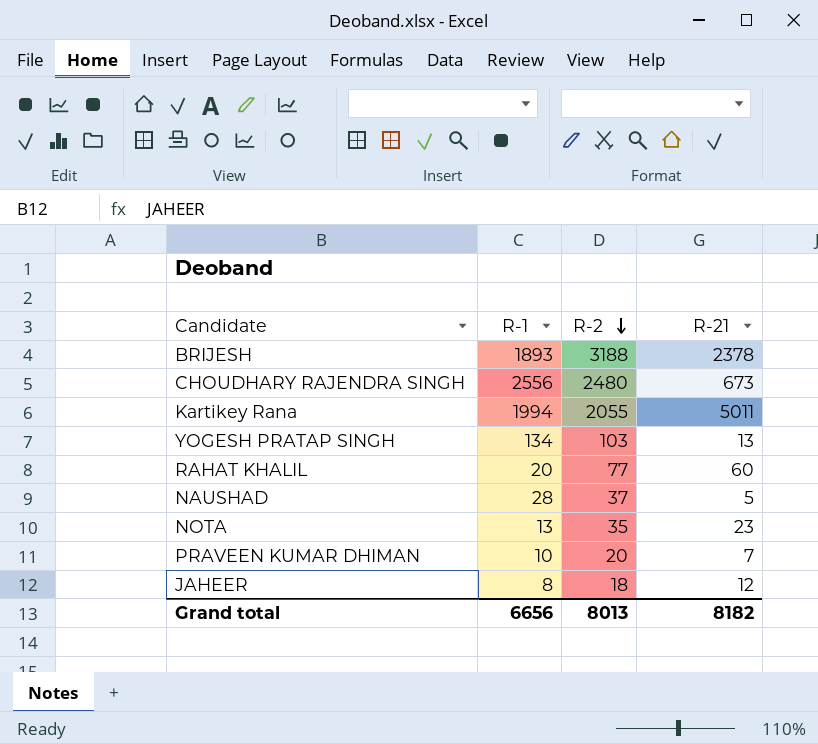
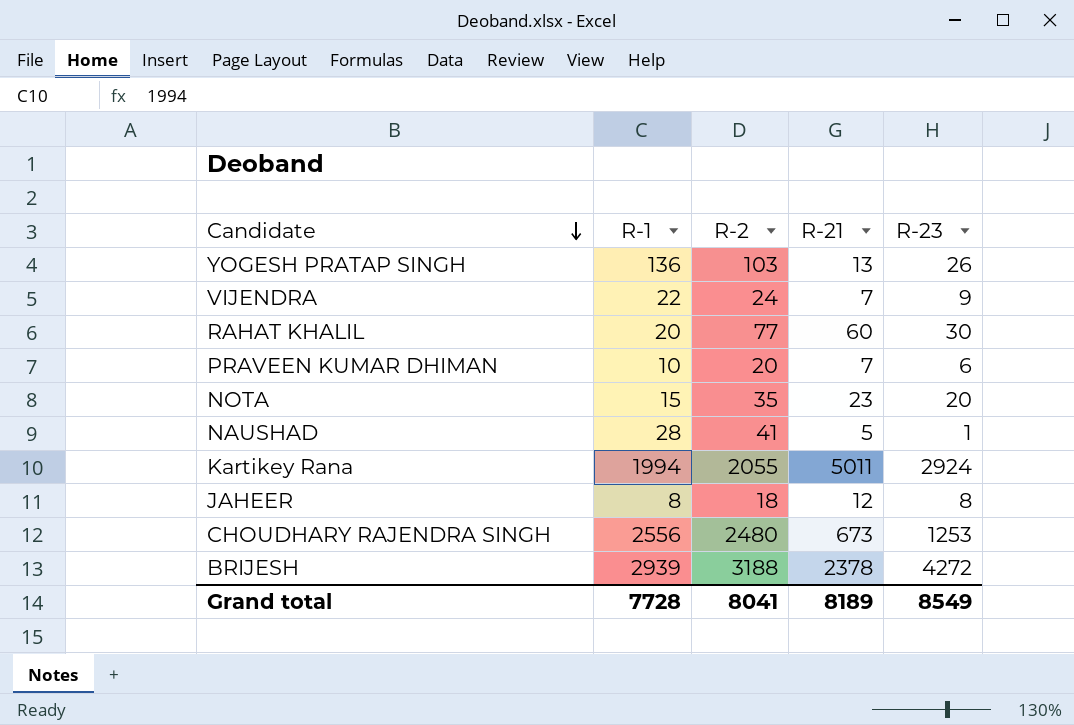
row order: R-2 descending -> Candidate descending
column R-23 | position: none -> 5
YOGESH PRATAP SINGH | R-1: 134 -> 136
row VIJENDRA: none -> 22 | 24 | 7 | 9
NOTA | R-1: 13 -> 15
NAUSHAD | R-2: 37 -> 41
BRIJESH | R-1: 1893 -> 2939
Grand total | R-1: 6656 -> 7728
Grand total | R-2: 8013 -> 8041
Grand total | R-21: 8182 -> 8189

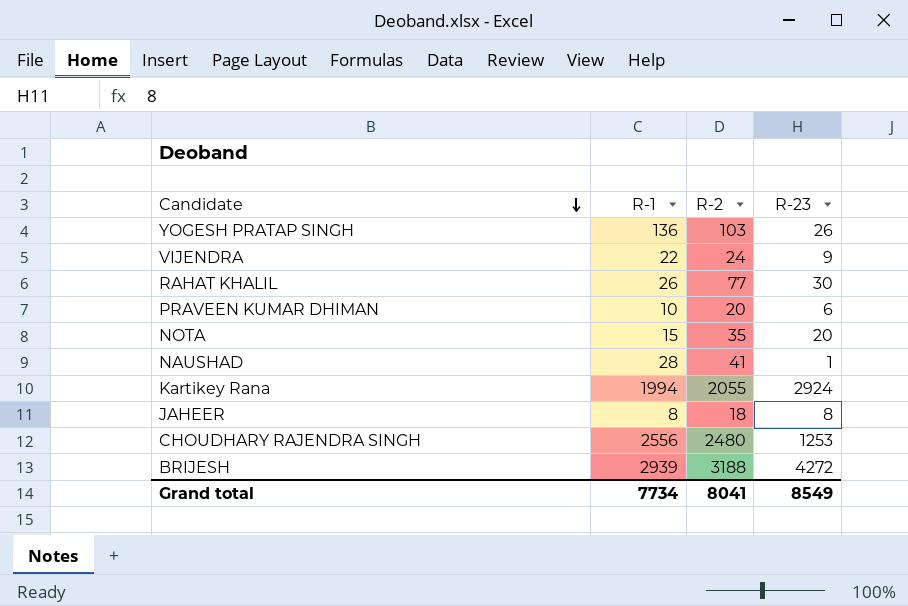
column R-21 | position: 4 -> none
RAHAT KHALIL | R-1: 20 -> 26
Grand total | R-1: 7728 -> 7734

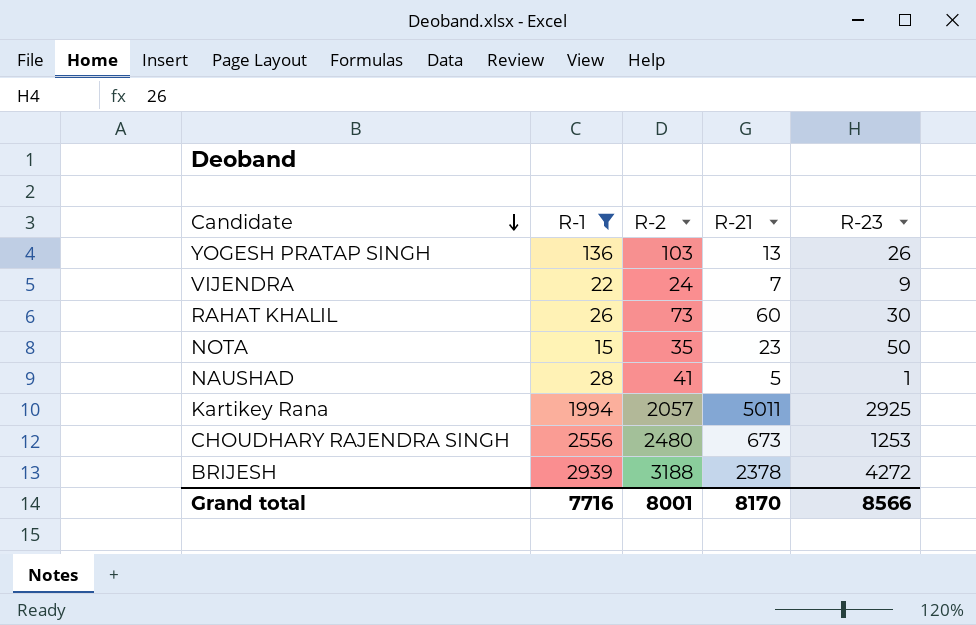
filter: none -> R-1 >= 15
column R-21 | position: none -> 4
RAHAT KHALIL | R-2: 77 -> 73
NOTA | R-23: 20 -> 50
Kartikey Rana | R-2: 2055 -> 2057
Kartikey Rana | R-23: 2924 -> 2925
Grand total | R-1: 7734 -> 7716
Grand total | R-2: 8041 -> 8001
Grand total | R-23: 8549 -> 8566

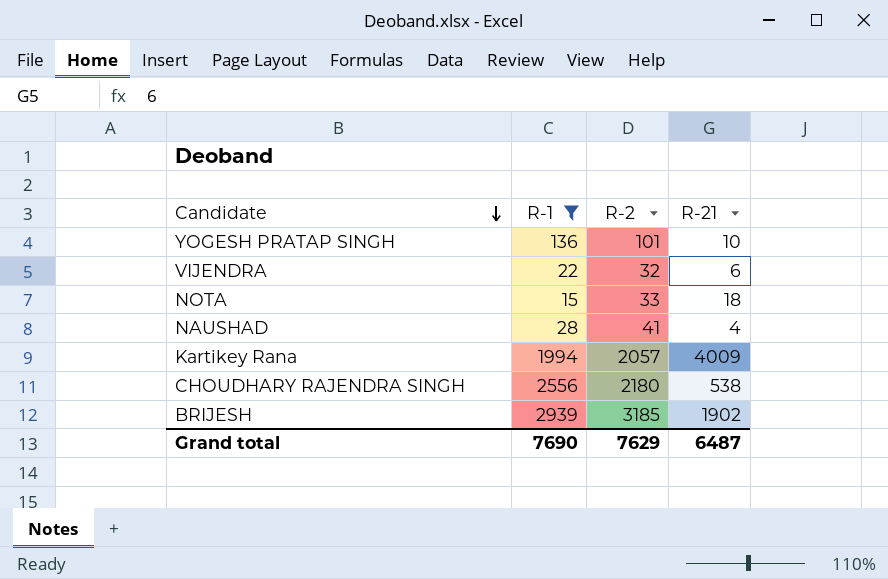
column R-23 | position: 5 -> none
row RAHAT KHALIL: 26 | 73 | 60 | 30 -> none
YOGESH PRATAP SINGH | R-2: 103 -> 101
YOGESH PRATAP SINGH | R-21: 13 -> 10
VIJENDRA | R-2: 24 -> 32
VIJENDRA | R-21: 7 -> 6
NOTA | R-2: 35 -> 33
NOTA | R-21: 23 -> 18
NAUSHAD | R-21: 5 -> 4
Kartikey Rana | R-21: 5011 -> 4009
CHOUDHARY RAJENDRA SINGH | R-2: 2480 -> 2180
CHOUDHARY RAJENDRA SINGH | R-21: 673 -> 538
BRIJESH | R-2: 3188 -> 3185
BRIJESH | R-21: 2378 -> 1902
Grand total | R-1: 7716 -> 7690
Grand total | R-2: 8001 -> 7629
Grand total | R-21: 8170 -> 6487

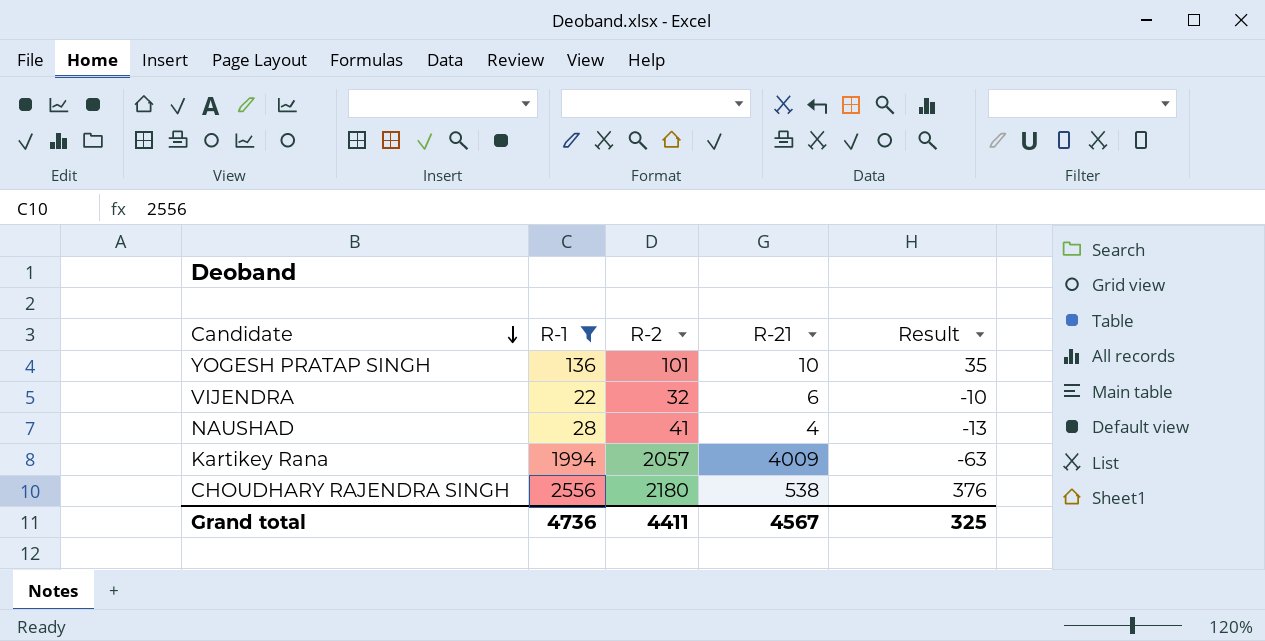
column Result | formula: none -> [R-1] - [R-2]
row NOTA: 15 | 33 | 18 -> none
row BRIJESH: 2939 | 3185 | 1902 -> none
Grand total | R-1: 7690 -> 4736
Grand total | R-2: 7629 -> 4411
Grand total | R-21: 6487 -> 4567

